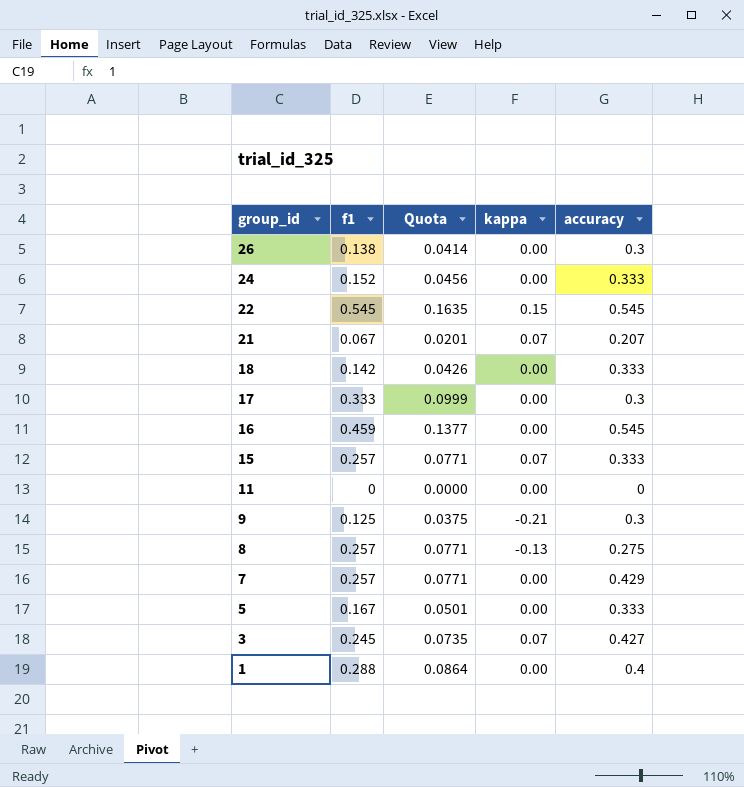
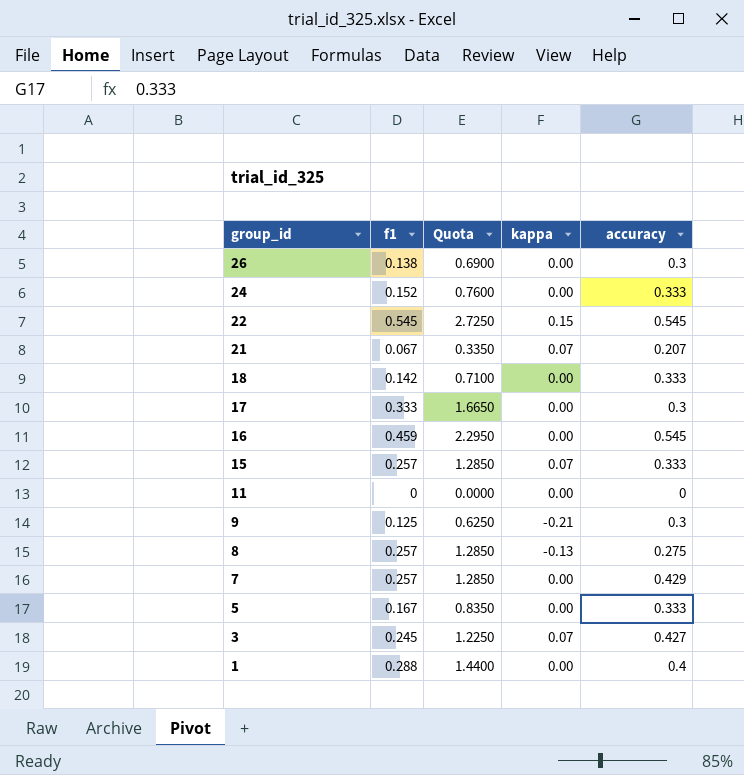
column Quota | formula: [f1] * 0.3 -> [f1] * 5

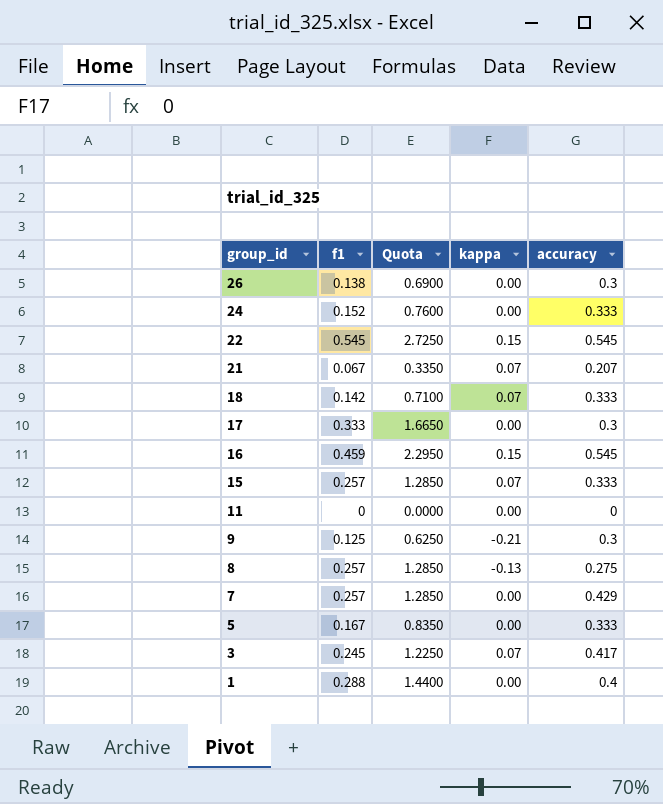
18 | kappa: 0.00 -> 0.07
16 | kappa: 0.00 -> 0.15
3 | accuracy: 0.427 -> 0.417

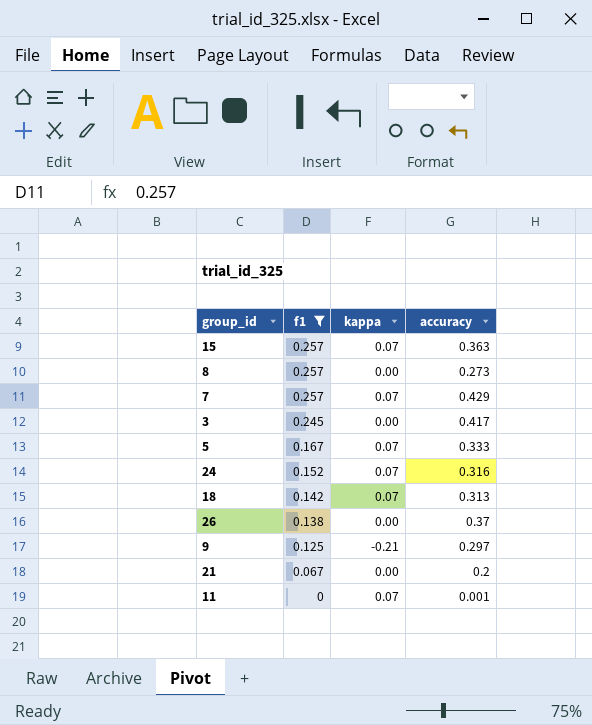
filter: none -> f1 <= 0.257
row order: group_id descending -> f1 descending
column Quota | formula: [f1] * 5 -> none
15 | accuracy: 0.333 -> 0.363
8 | kappa: -0.13 -> 0.00
8 | accuracy: 0.275 -> 0.273
7 | kappa: 0.00 -> 0.07
3 | kappa: 0.07 -> 0.00
5 | kappa: 0.00 -> 0.07
24 | kappa: 0.00 -> 0.07
24 | accuracy: 0.333 -> 0.316
18 | accuracy: 0.333 -> 0.313
26 | accuracy: 0.3 -> 0.37
9 | accuracy: 0.3 -> 0.297
21 | kappa: 0.07 -> 0.00
21 | accuracy: 0.207 -> 0.2
11 | kappa: 0.00 -> 0.07
11 | accuracy: 0 -> 0.001

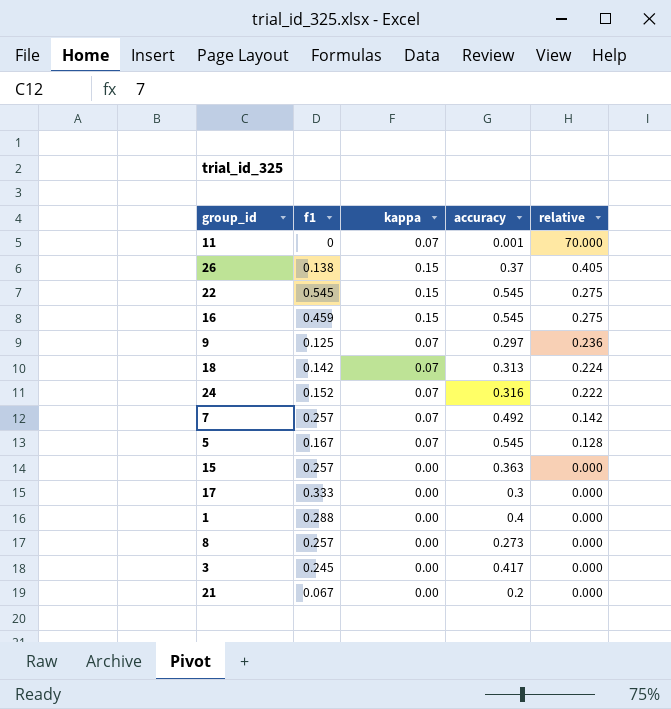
filter: f1 <= 0.257 -> none
row order: f1 descending -> relative descending
column relative | formula: none -> [kappa] / [accuracy]
26 | kappa: 0.00 -> 0.15
9 | kappa: -0.21 -> 0.07
7 | accuracy: 0.429 -> 0.492
5 | accuracy: 0.333 -> 0.545
15 | kappa: 0.07 -> 0.00

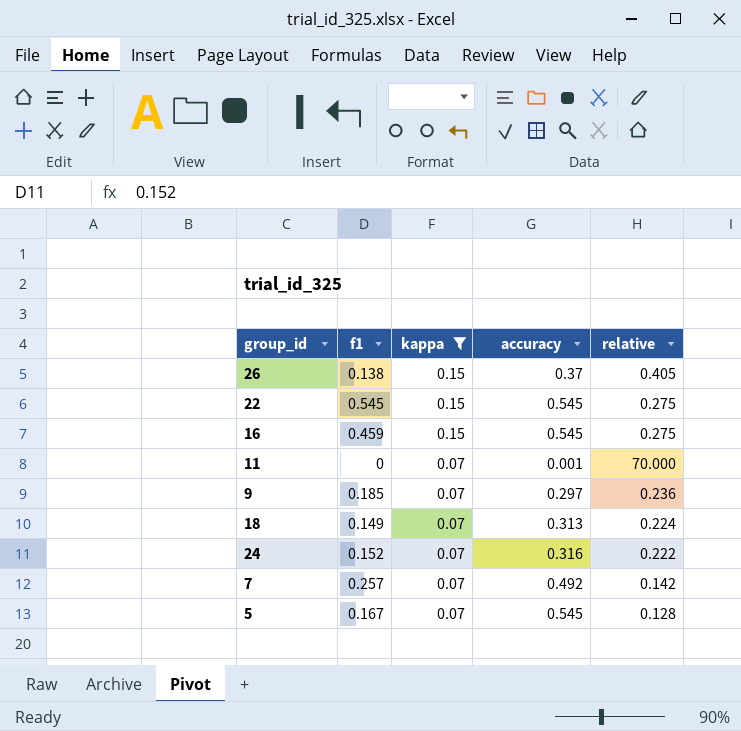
filter: none -> kappa != 0.00
row order: relative descending -> kappa descending
9 | f1: 0.125 -> 0.185
18 | f1: 0.142 -> 0.149

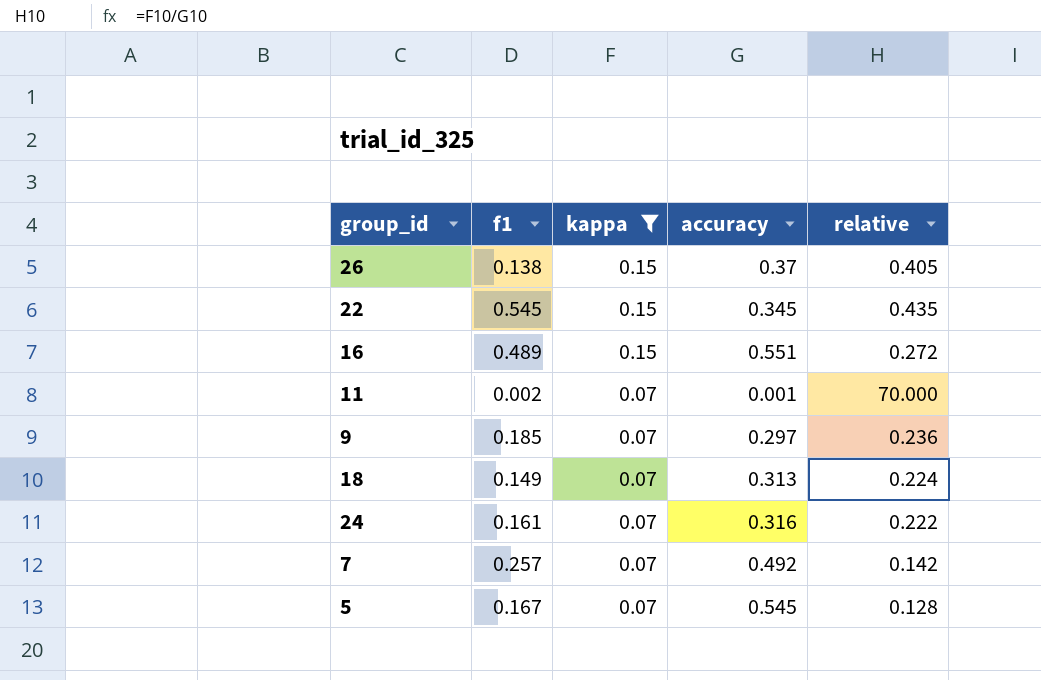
22 | accuracy: 0.545 -> 0.345
22 | relative: 0.275 -> 0.435
16 | f1: 0.459 -> 0.489
16 | accuracy: 0.545 -> 0.551
16 | relative: 0.275 -> 0.272
11 | f1: 0 -> 0.002
24 | f1: 0.152 -> 0.161

